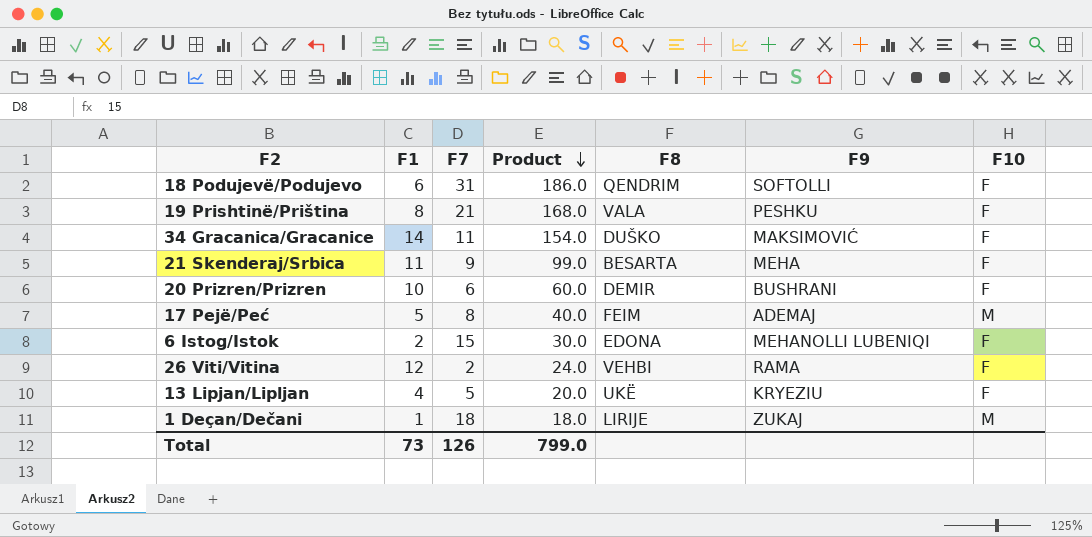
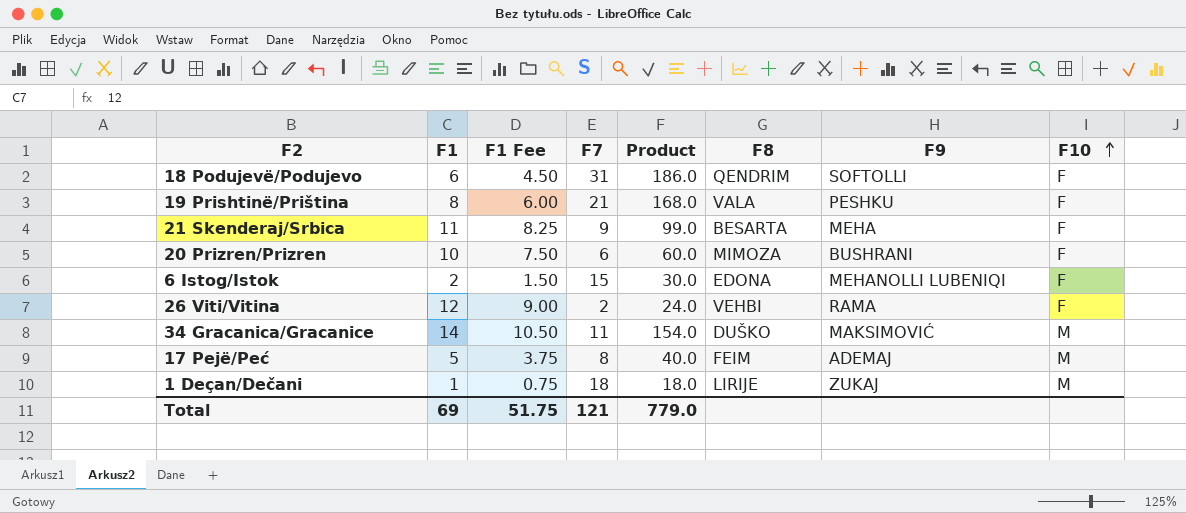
row order: Product descending -> F10 ascending
column F1 Fee | formula: none -> [F1] * 0.75
row 13 Lipjan/Lipljan: 4 | 5 | 20.0 | UKË | KRYEZIU | F -> none
20 Prizren/Prizren | F8: DEMIR -> MIMOZA
34 Gracanica/Gracanice | F10: F -> M
Total | F1: 73 -> 69
Total | F7: 126 -> 121
Total | Product: 799.0 -> 779.0

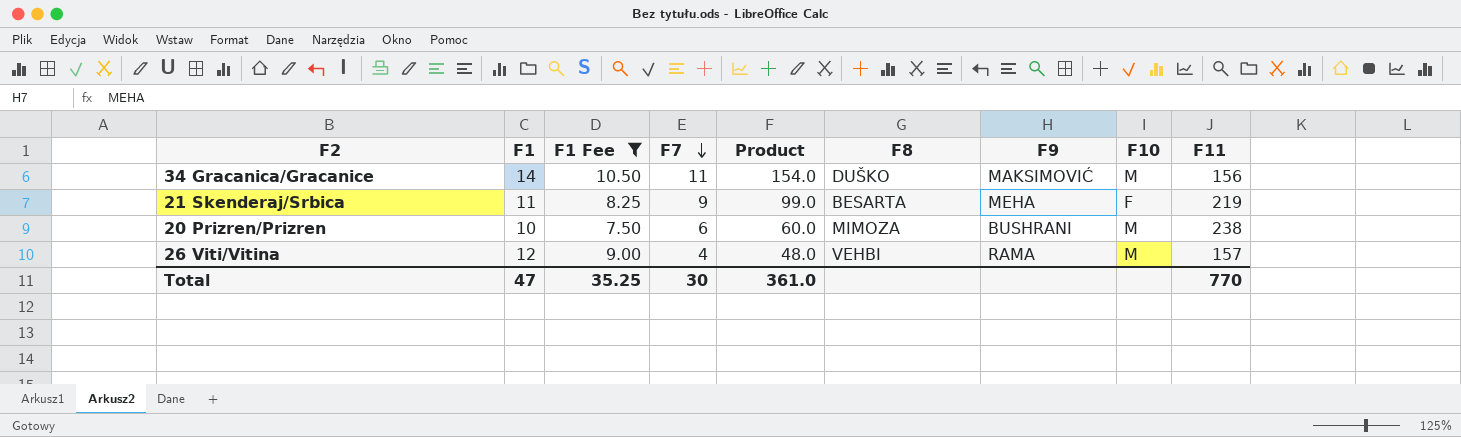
filter: none -> F1 Fee >= 7.50
row order: F10 ascending -> F7 descending
column F11 | position: none -> 9
20 Prizren/Prizren | F10: F -> M
26 Viti/Vitina | F7: 2 -> 4
26 Viti/Vitina | Product: 24.0 -> 48.0
26 Viti/Vitina | F10: F -> M
Total | F1: 69 -> 47
Total | F1 Fee: 51.75 -> 35.25
Total | F7: 121 -> 30
Total | Product: 779.0 -> 361.0

